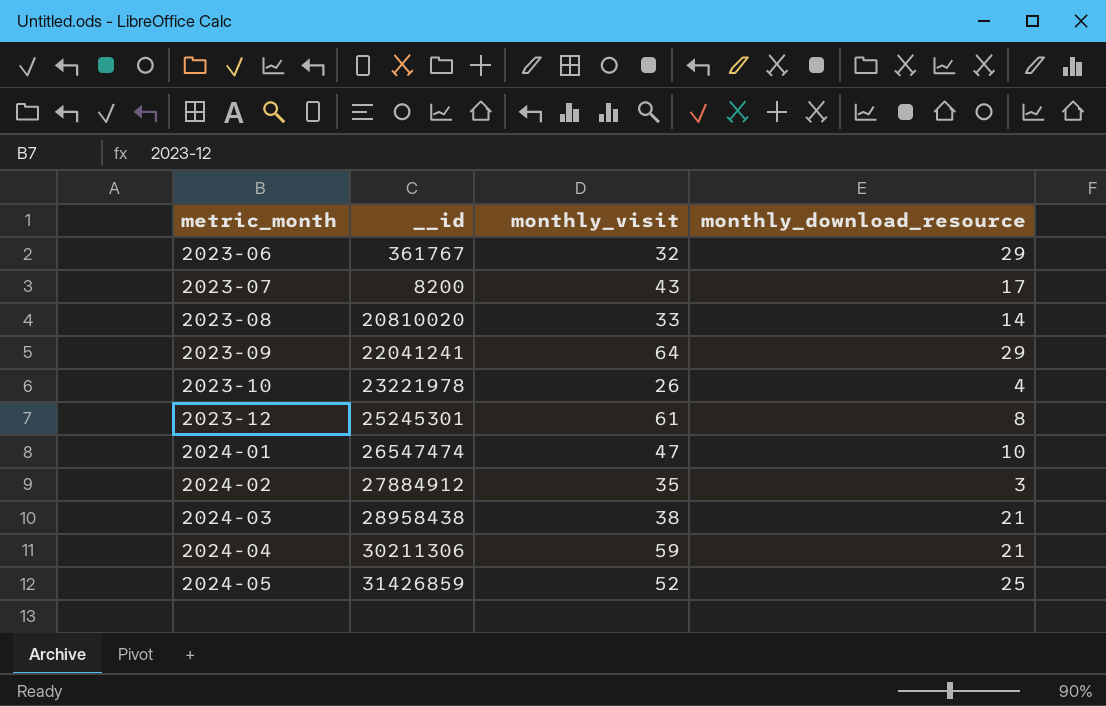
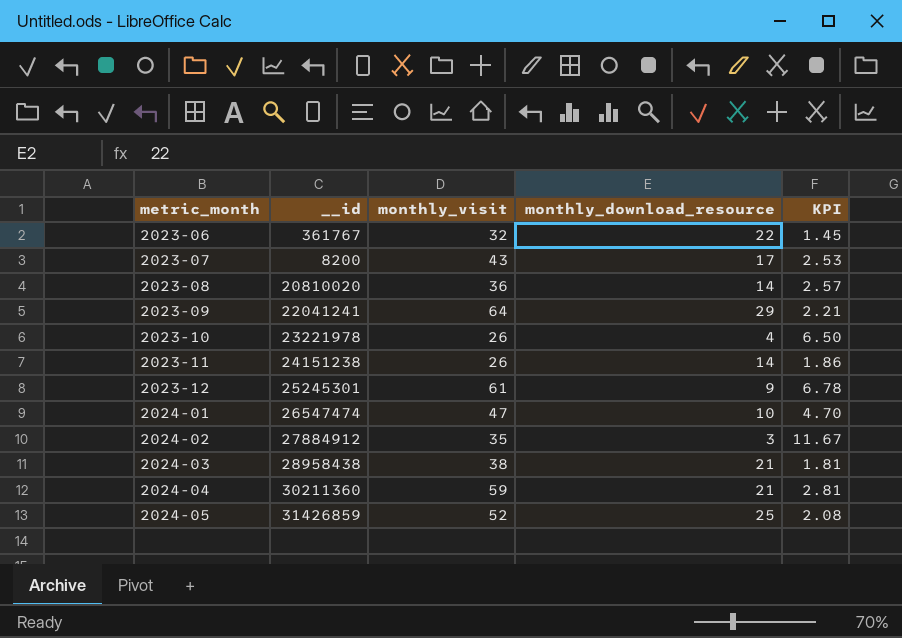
column KPI | formula: none -> [monthly_visit] / [monthly_download_resource]
2023-06 | monthly_download_resource: 29 -> 22
2023-08 | monthly_visit: 33 -> 36
row 2023-11: none -> 24151238 | 26 | 14 | 1.86
2023-12 | monthly_download_resource: 8 -> 9
2024-04 | __id: 30211306 -> 30211360

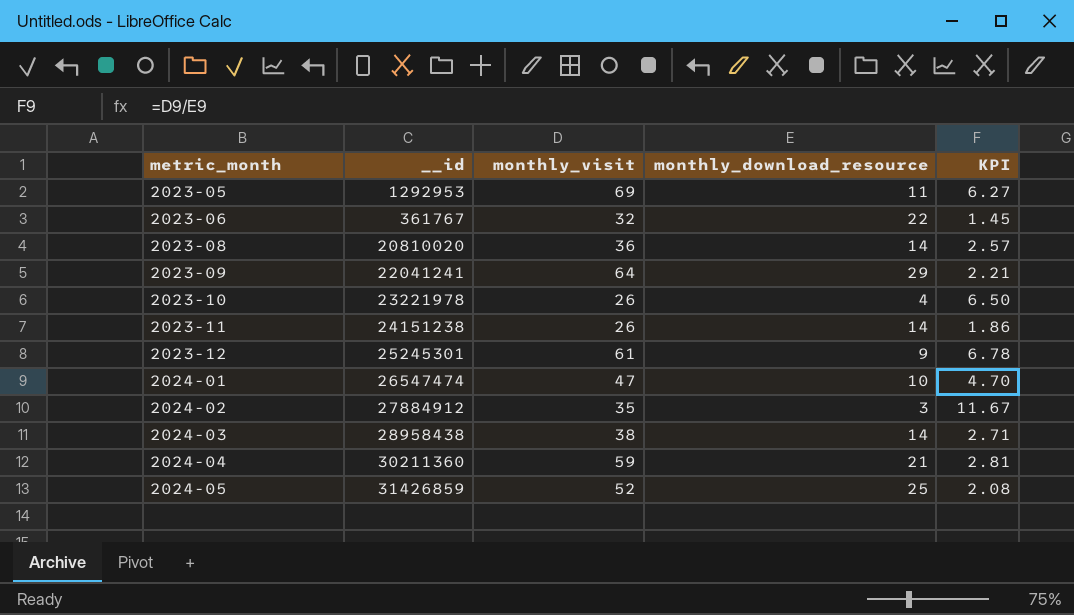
row 2023-07: 8200 | 43 | 17 | 2.53 -> none
row 2023-05: none -> 1292953 | 69 | 11 | 6.27
2024-03 | monthly_download_resource: 21 -> 14
2024-03 | KPI: 1.81 -> 2.71

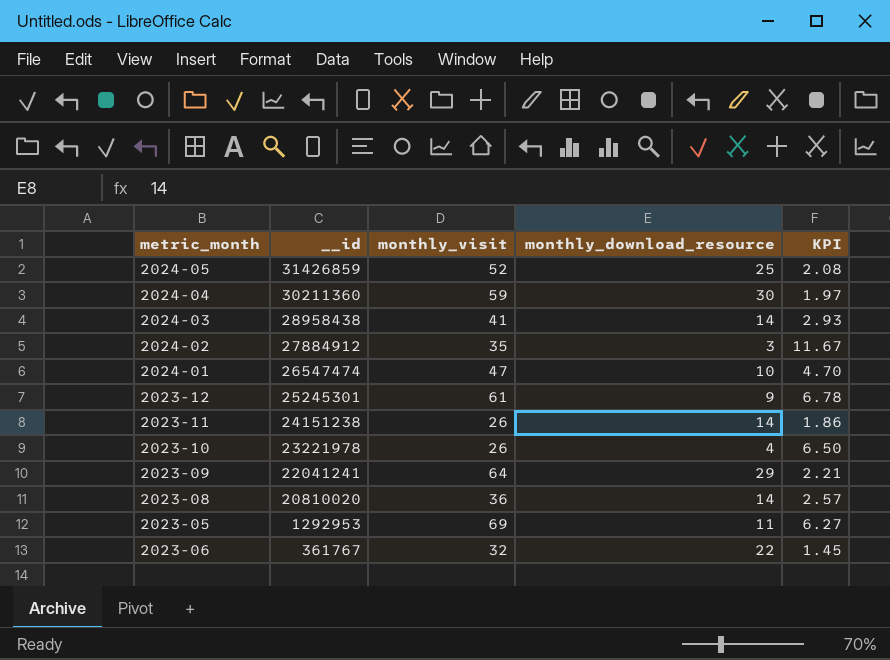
row order: metric_month ascending -> __id descending
2024-04 | monthly_download_resource: 21 -> 30
2024-04 | KPI: 2.81 -> 1.97
2024-03 | monthly_visit: 38 -> 41
2024-03 | KPI: 2.71 -> 2.93

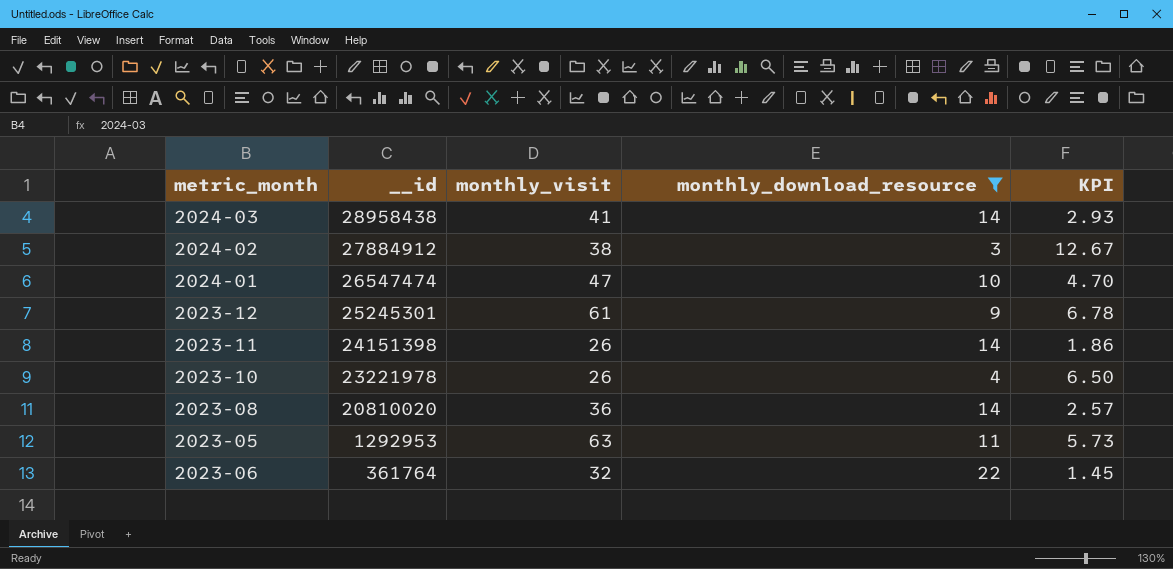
filter: none -> monthly_download_resource <= 22
2024-02 | monthly_visit: 35 -> 38
2024-02 | KPI: 11.67 -> 12.67
2023-11 | __id: 24151238 -> 24151398
2023-05 | monthly_visit: 69 -> 63
2023-05 | KPI: 6.27 -> 5.73
2023-06 | __id: 361767 -> 361764

